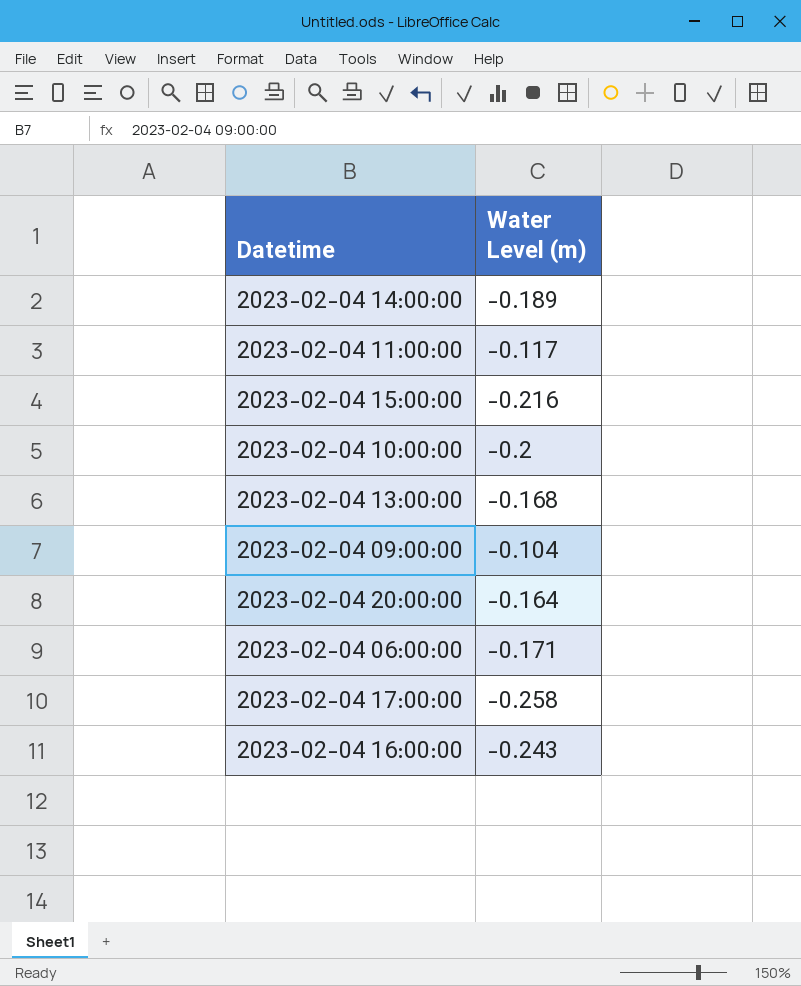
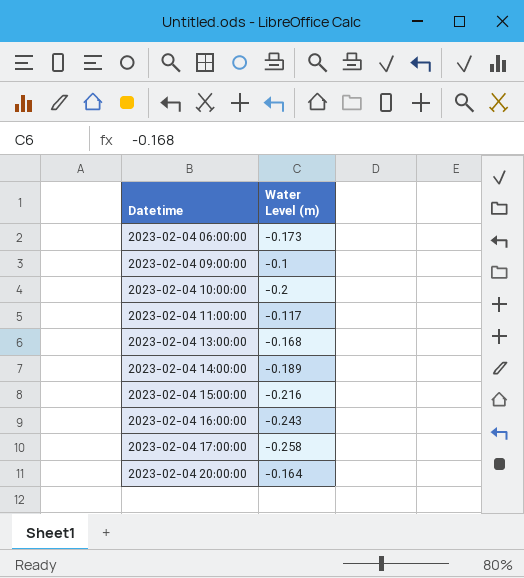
row order: none -> Datetime ascending
2023-02-04 06:00:00 | Water Level (m): -0.171 -> -0.173
2023-02-04 09:00:00 | Water Level (m): -0.104 -> -0.1

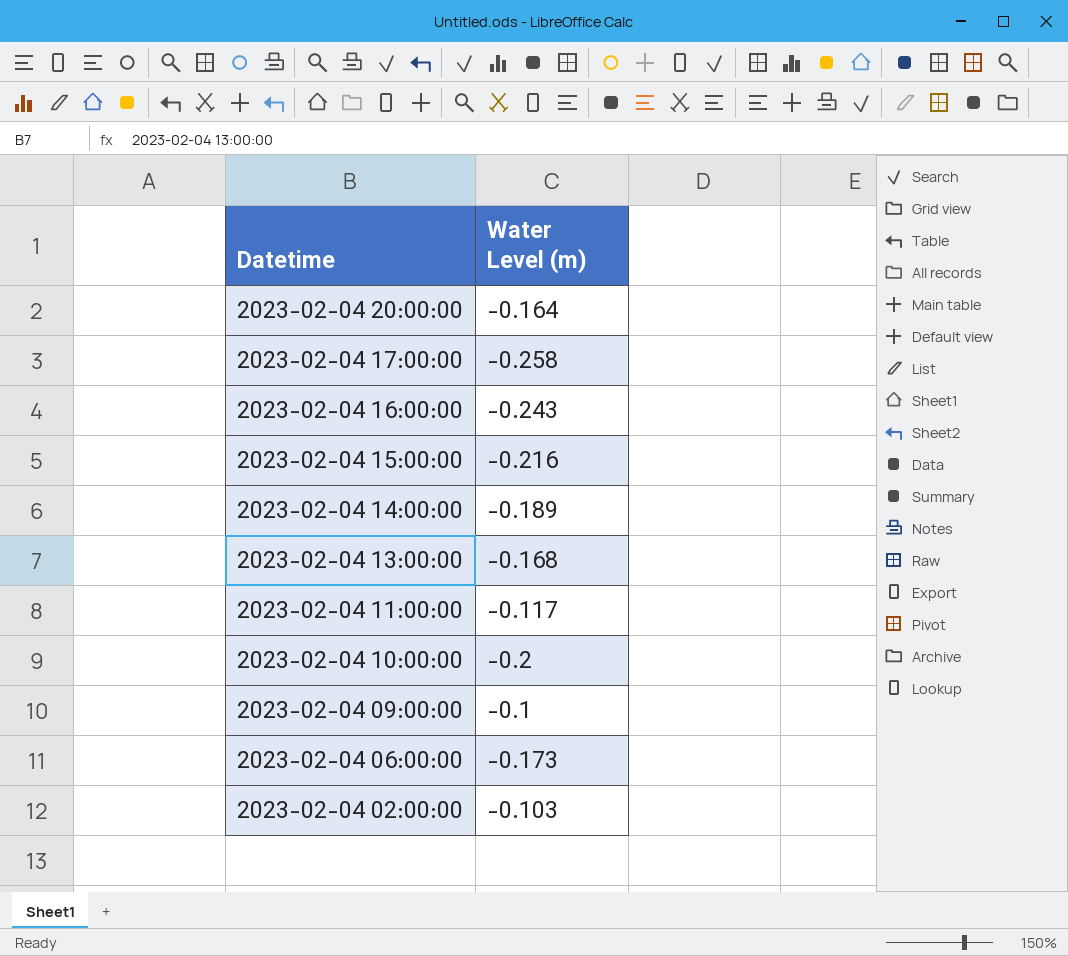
row order: Datetime ascending -> Datetime descending
row 2023-02-04 02:00:00: none -> -0.103

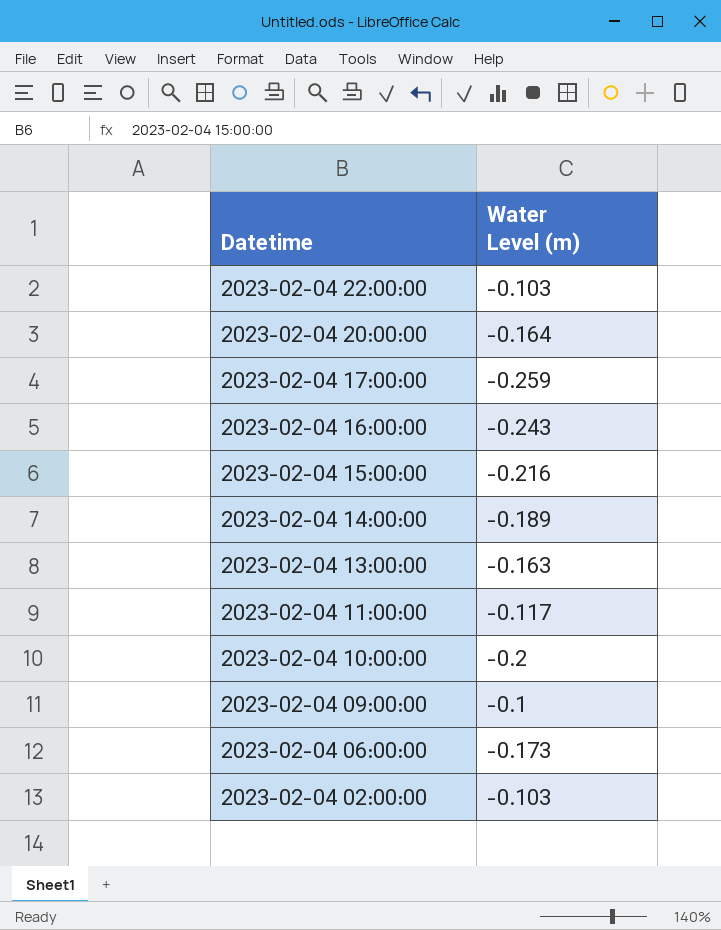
row 2023-02-04 22:00:00: none -> -0.103
2023-02-04 17:00:00 | Water Level (m): -0.258 -> -0.259
2023-02-04 13:00:00 | Water Level (m): -0.168 -> -0.163

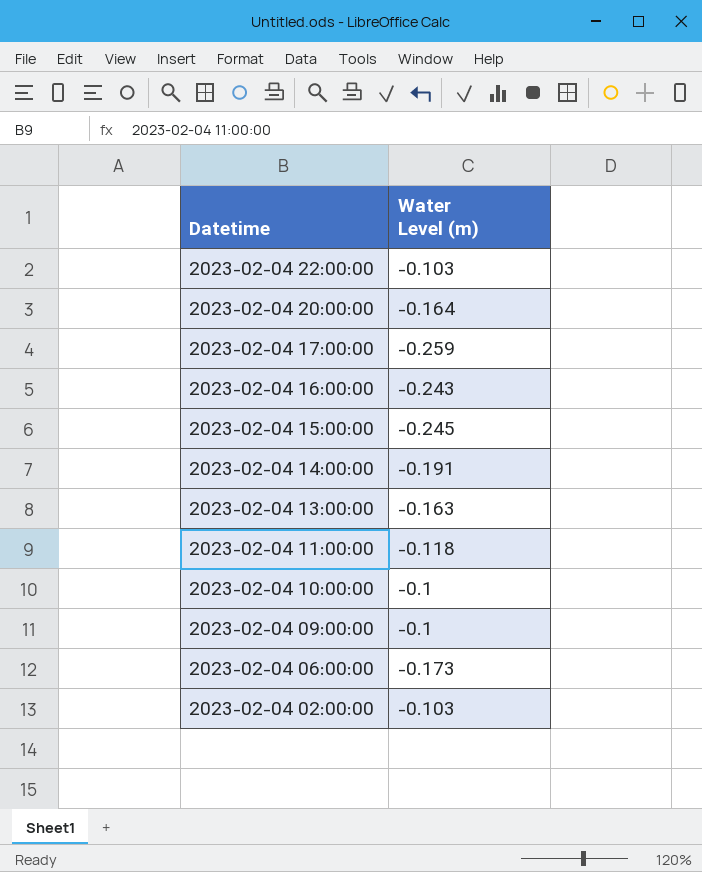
2023-02-04 15:00:00 | Water Level (m): -0.216 -> -0.245
2023-02-04 14:00:00 | Water Level (m): -0.189 -> -0.191
2023-02-04 11:00:00 | Water Level (m): -0.117 -> -0.118
2023-02-04 10:00:00 | Water Level (m): -0.2 -> -0.1

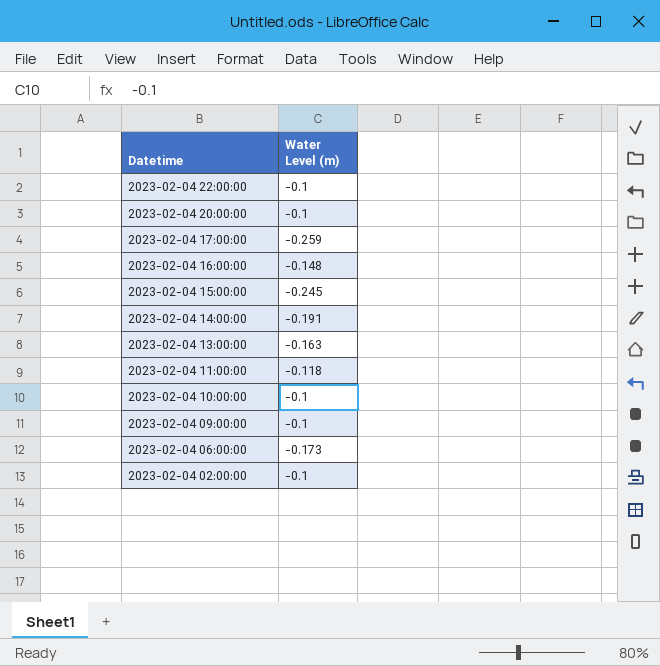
2023-02-04 22:00:00 | Water Level (m): -0.103 -> -0.1
2023-02-04 20:00:00 | Water Level (m): -0.164 -> -0.1
2023-02-04 16:00:00 | Water Level (m): -0.243 -> -0.148
2023-02-04 02:00:00 | Water Level (m): -0.103 -> -0.1

